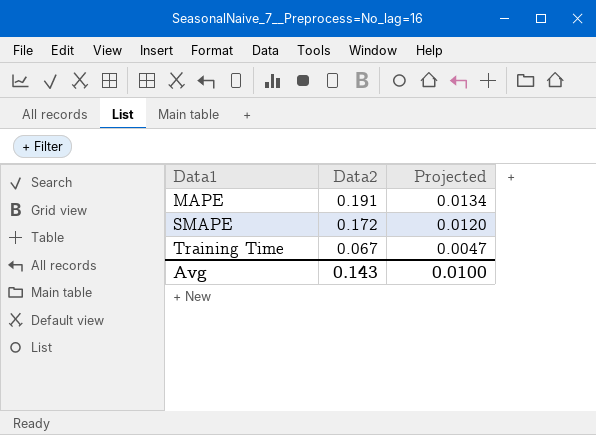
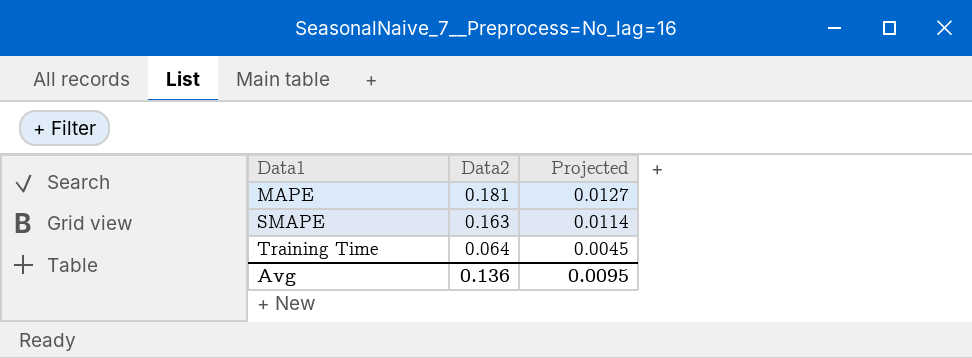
MAPE | Data2: 0.191 -> 0.181
MAPE | Projected: 0.0134 -> 0.0127
SMAPE | Data2: 0.172 -> 0.163
SMAPE | Projected: 0.0120 -> 0.0114
Training Time | Data2: 0.067 -> 0.064
Training Time | Projected: 0.0047 -> 0.0045
Avg | Data2: 0.143 -> 0.136
Avg | Projected: 0.0100 -> 0.0095

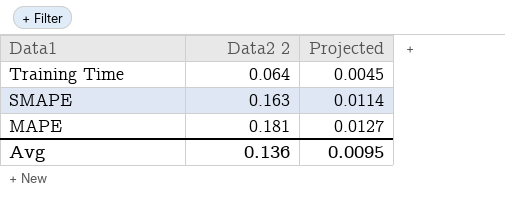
row order: Data1 ascending -> Data1 descending
column name: Data2 -> Data2 2

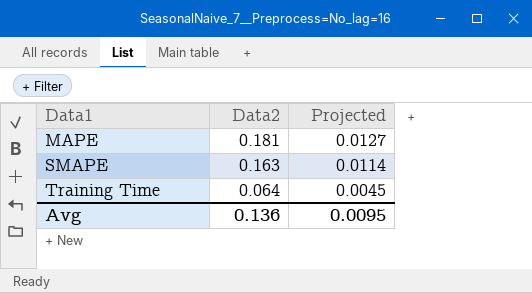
row order: Data1 descending -> Data1 ascending
column name: Data2 2 -> Data2

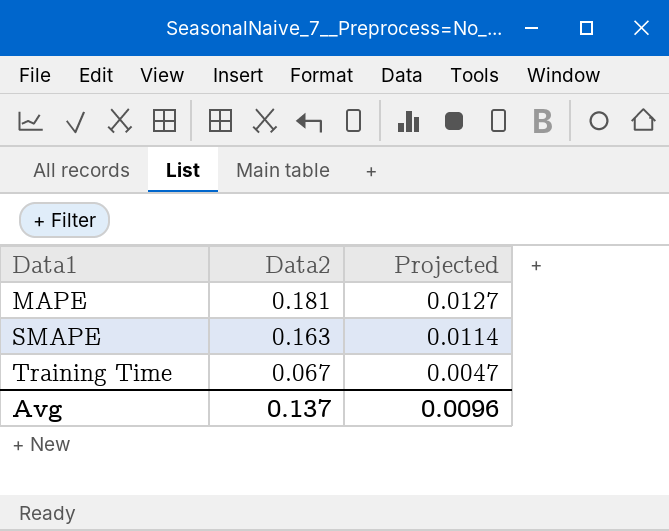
Training Time | Data2: 0.064 -> 0.067
Training Time | Projected: 0.0045 -> 0.0047
Avg | Data2: 0.136 -> 0.137
Avg | Projected: 0.0095 -> 0.0096

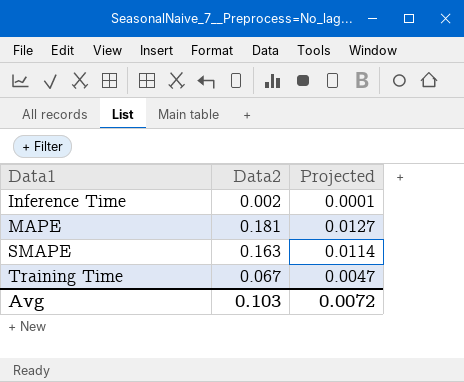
row Inference Time: none -> 0.002 | 0.0001
Avg | Data2: 0.137 -> 0.103
Avg | Projected: 0.0096 -> 0.0072

